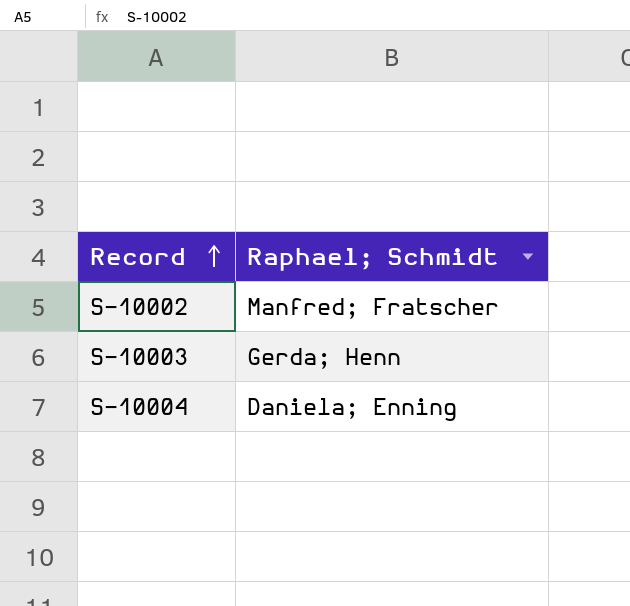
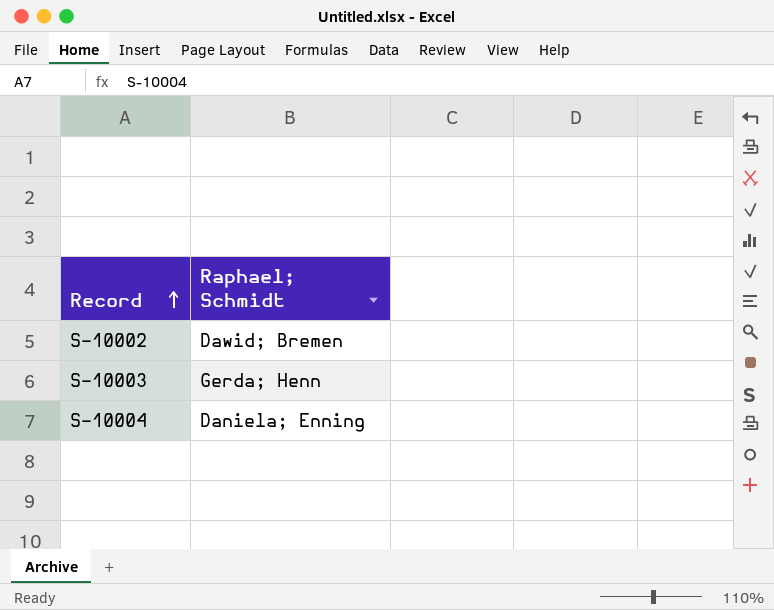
S-10002 | Raphael; Schmidt: Manfred; Fratscher -> Dawid; Bremen

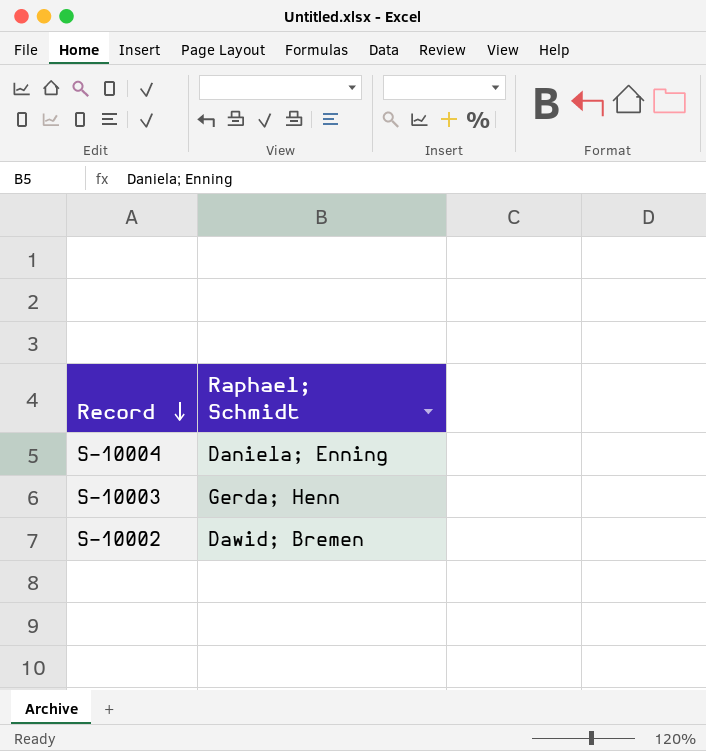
row order: Record ascending -> Record descending

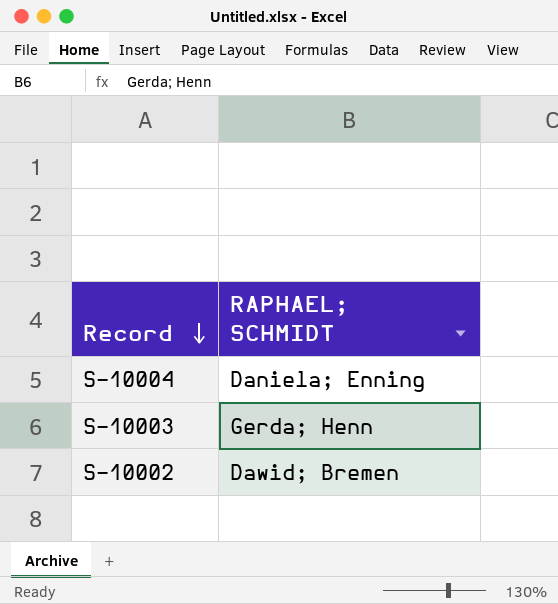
column name: Raphael; Schmidt -> RAPHAEL; SCHMIDT

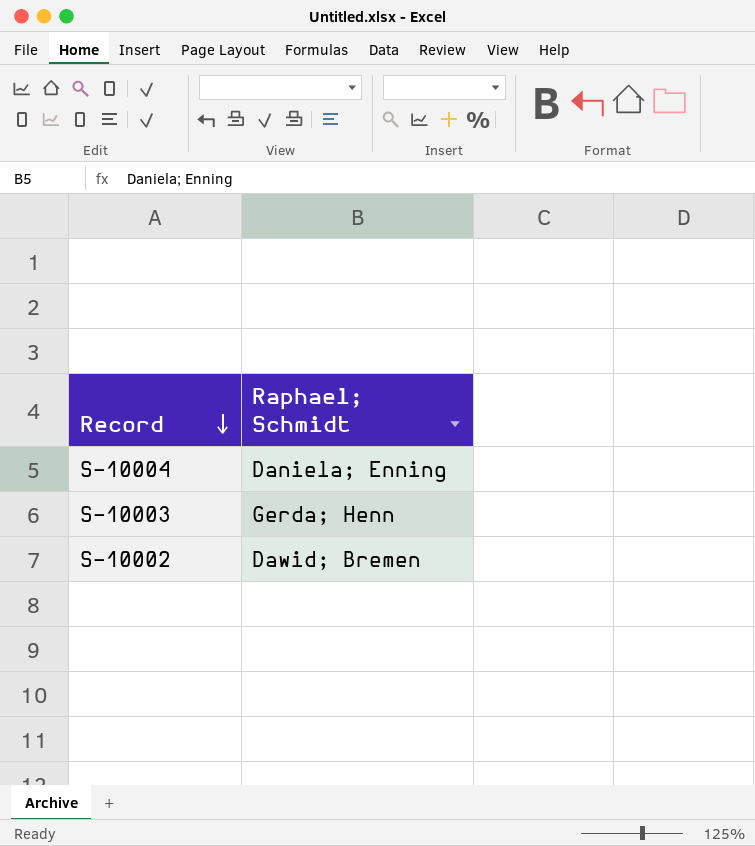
column name: RAPHAEL; SCHMIDT -> Raphael; Schmidt

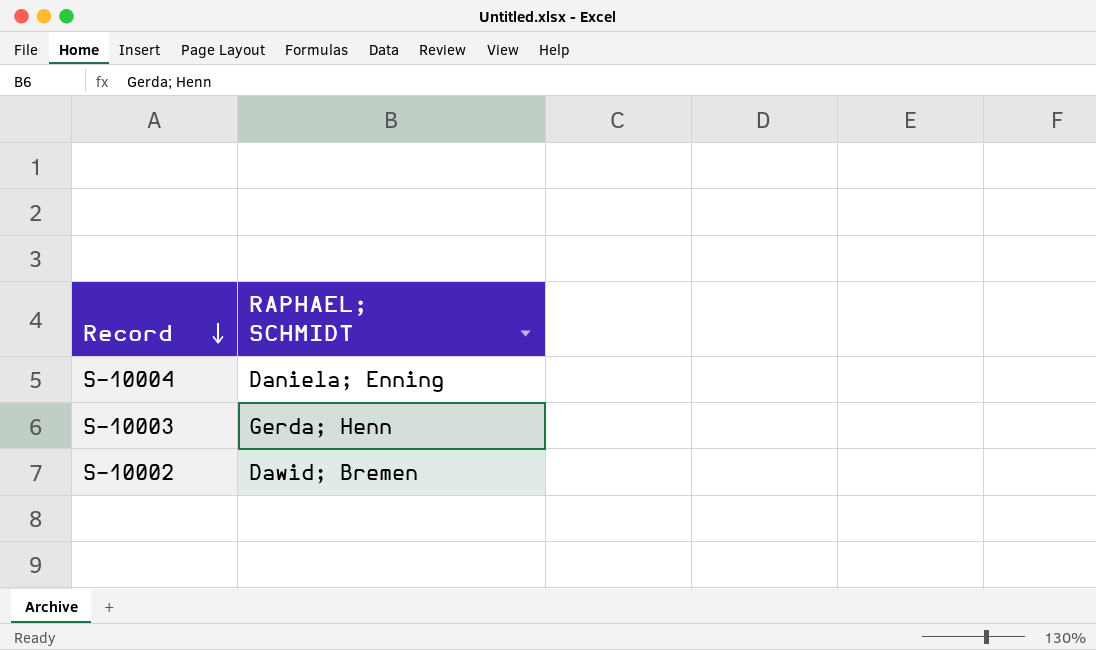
column name: Raphael; Schmidt -> RAPHAEL; SCHMIDT

